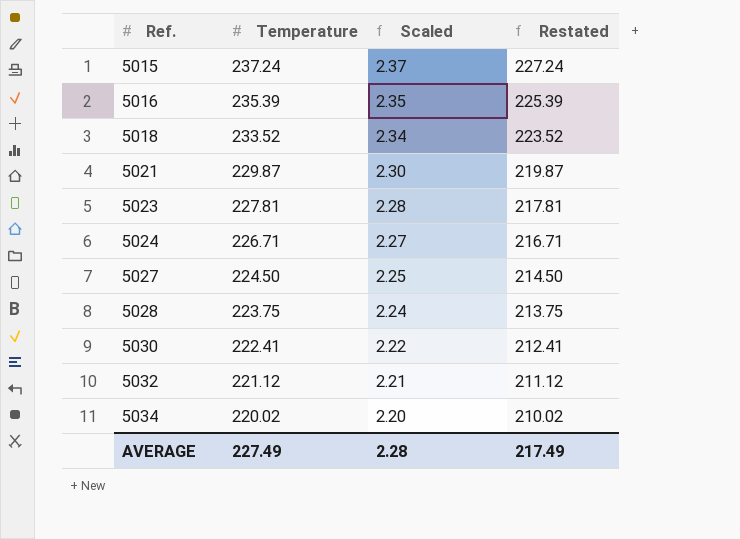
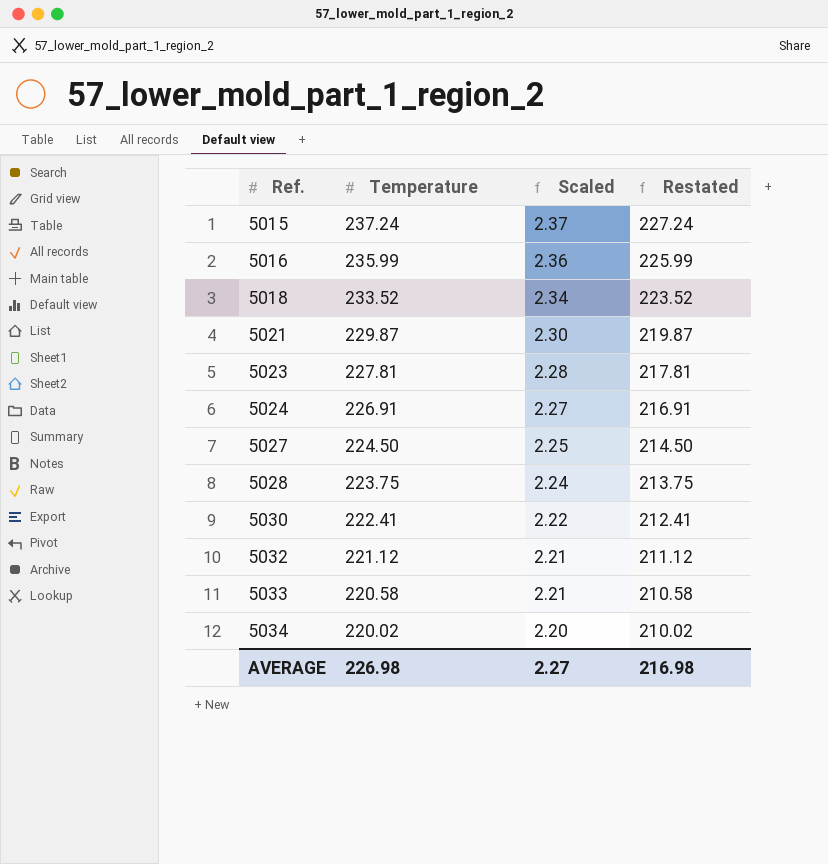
5016 | Temperature: 235.39 -> 235.99
5016 | Scaled: 2.35 -> 2.36
5016 | Restated: 225.39 -> 225.99
5024 | Temperature: 226.71 -> 226.91
5024 | Restated: 216.71 -> 216.91
row 5033: none -> 220.58 | 2.21 | 210.58
AVERAGE | Temperature: 227.49 -> 226.98
AVERAGE | Scaled: 2.28 -> 2.27
AVERAGE | Restated: 217.49 -> 216.98

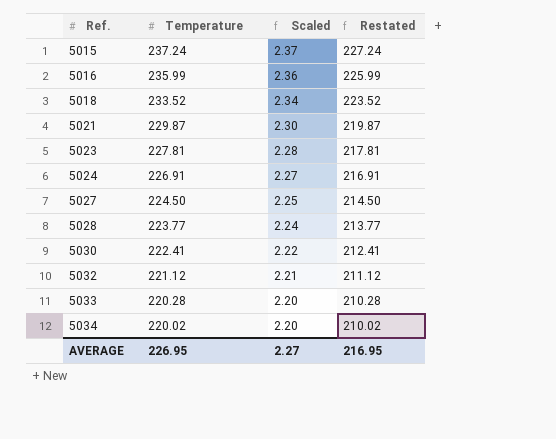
5028 | Temperature: 223.75 -> 223.77
5028 | Restated: 213.75 -> 213.77
5033 | Temperature: 220.58 -> 220.28
5033 | Scaled: 2.21 -> 2.20
5033 | Restated: 210.58 -> 210.28
AVERAGE | Temperature: 226.98 -> 226.95
AVERAGE | Restated: 216.98 -> 216.95

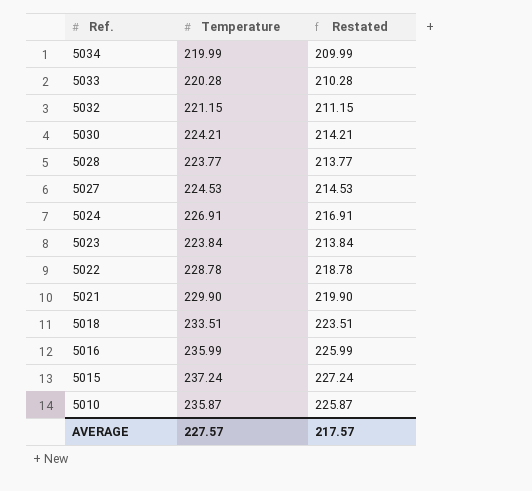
row order: Ref. ascending -> Ref. descending
column Scaled | formula: [Temperature] * 0.01 -> none
5034 | Temperature: 220.02 -> 219.99
5034 | Restated: 210.02 -> 209.99
5032 | Temperature: 221.12 -> 221.15
5032 | Restated: 211.12 -> 211.15
5030 | Temperature: 222.41 -> 224.21
5030 | Restated: 212.41 -> 214.21
5027 | Temperature: 224.50 -> 224.53
5027 | Restated: 214.50 -> 214.53
5023 | Temperature: 227.81 -> 223.84
5023 | Restated: 217.81 -> 213.84
row 5022: none -> 228.78 | 218.78
5021 | Temperature: 229.87 -> 229.90
5021 | Restated: 219.87 -> 219.90
5018 | Temperature: 233.52 -> 233.51
5018 | Restated: 223.52 -> 223.51
row 5010: none -> 235.87 | 225.87
AVERAGE | Temperature: 226.95 -> 227.57
AVERAGE | Restated: 216.95 -> 217.57

